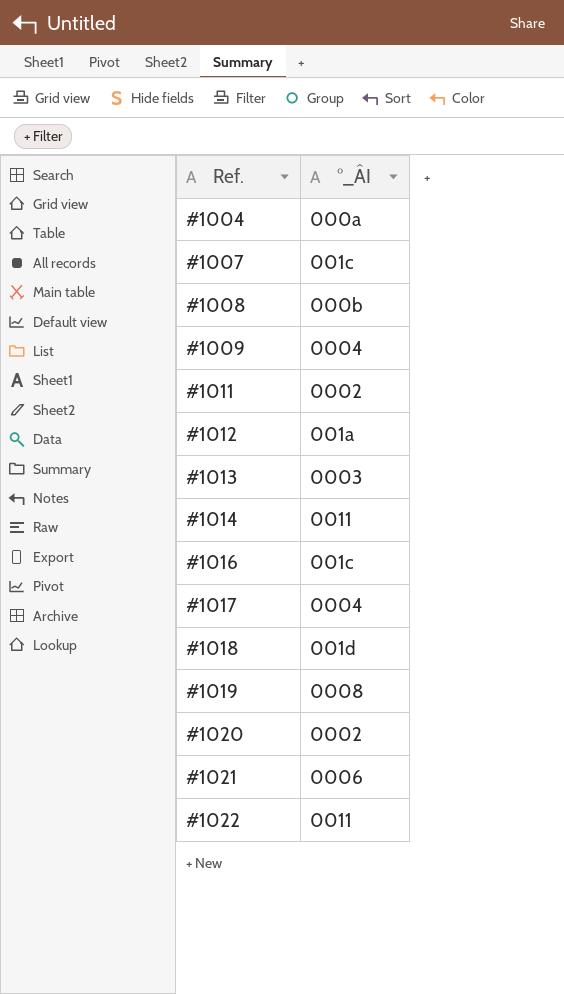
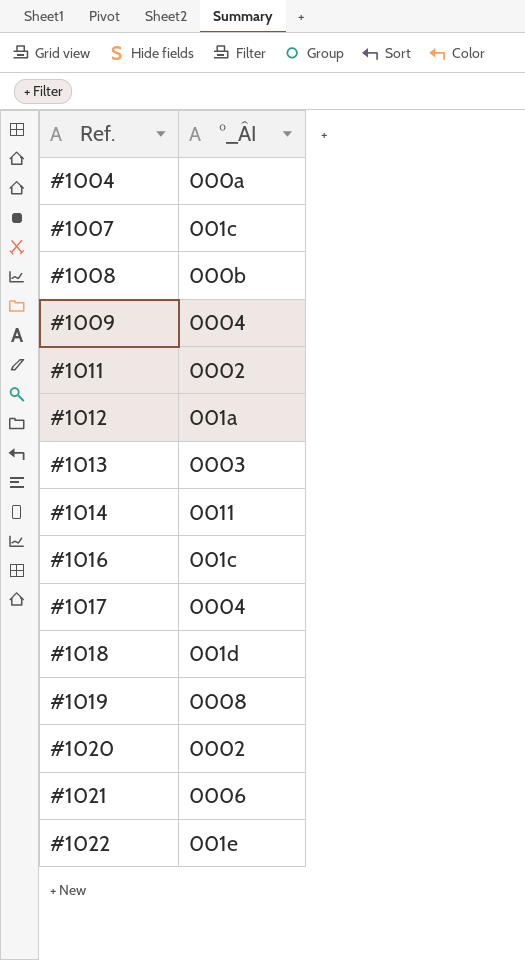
#1022 | °_ÂI: 0011 -> 001e

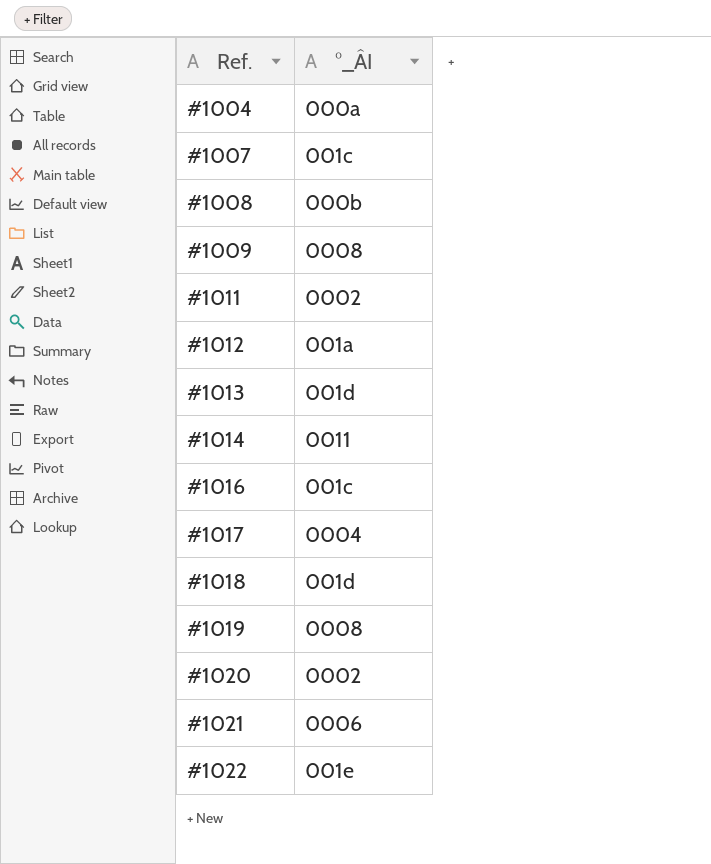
#1009 | °_ÂI: 0004 -> 0008
#1013 | °_ÂI: 0003 -> 001d

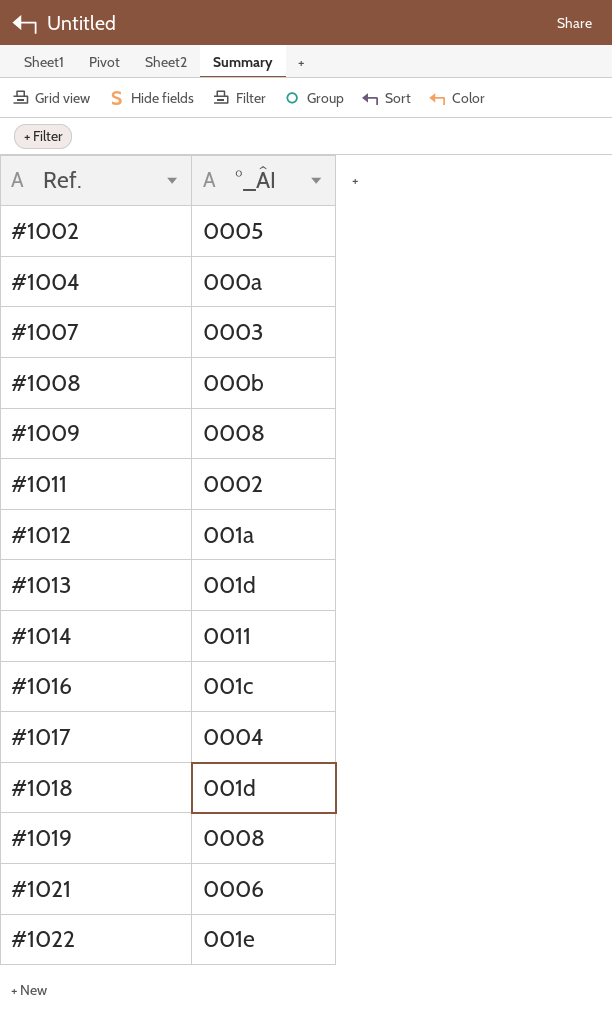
row #1020: 0002 -> none
row #1002: none -> 0005
#1007 | °_ÂI: 001c -> 0003

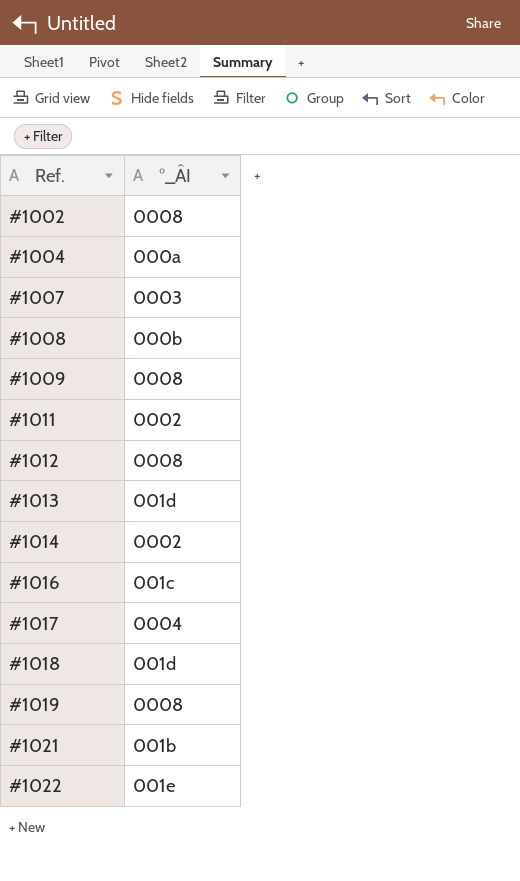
#1002 | °_ÂI: 0005 -> 0008
#1012 | °_ÂI: 001a -> 0008
#1014 | °_ÂI: 0011 -> 0002
#1021 | °_ÂI: 0006 -> 001b

